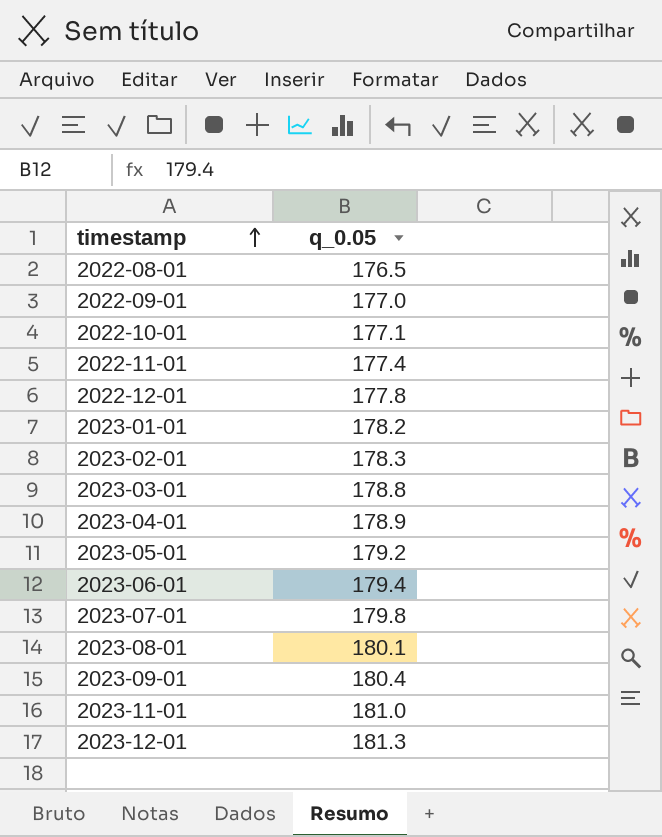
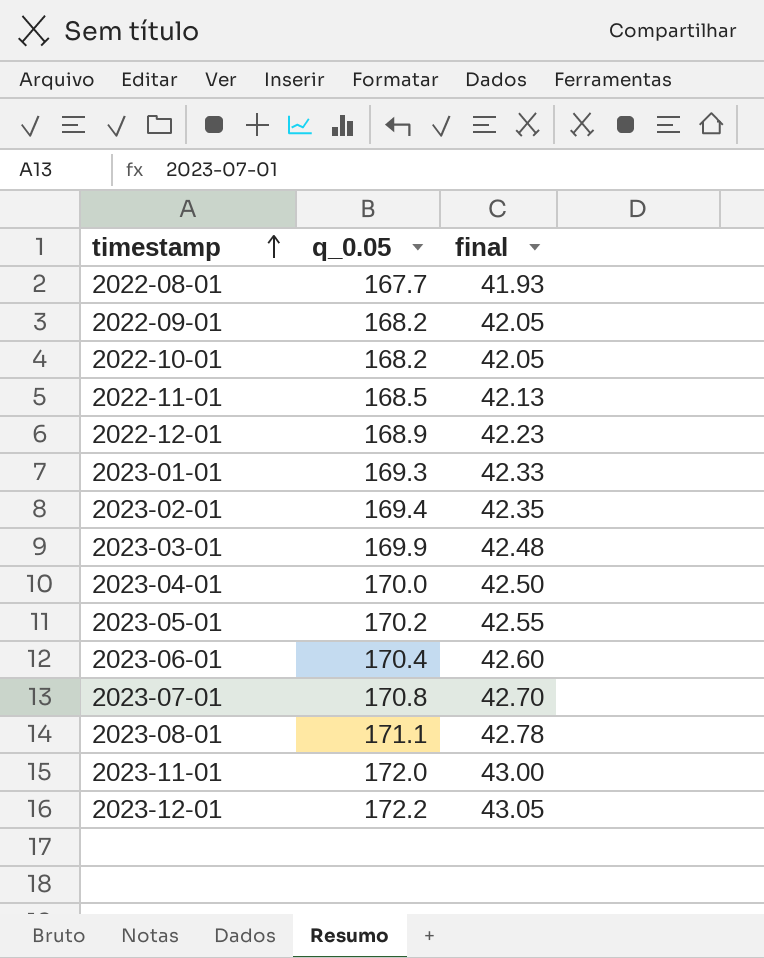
column final | formula: none -> [q_0.05] * 0.25
row 2023-09-01: 180.4 -> none
2022-08-01 | q_0.05: 176.5 -> 167.7
2022-09-01 | q_0.05: 177.0 -> 168.2
2022-10-01 | q_0.05: 177.1 -> 168.2
2022-11-01 | q_0.05: 177.4 -> 168.5
2022-12-01 | q_0.05: 177.8 -> 168.9
2023-01-01 | q_0.05: 178.2 -> 169.3
2023-02-01 | q_0.05: 178.3 -> 169.4
2023-03-01 | q_0.05: 178.8 -> 169.9
2023-04-01 | q_0.05: 178.9 -> 170.0
2023-05-01 | q_0.05: 179.2 -> 170.2
2023-06-01 | q_0.05: 179.4 -> 170.4
2023-07-01 | q_0.05: 179.8 -> 170.8
2023-08-01 | q_0.05: 180.1 -> 171.1
2023-11-01 | q_0.05: 181.0 -> 172.0
2023-12-01 | q_0.05: 181.3 -> 172.2

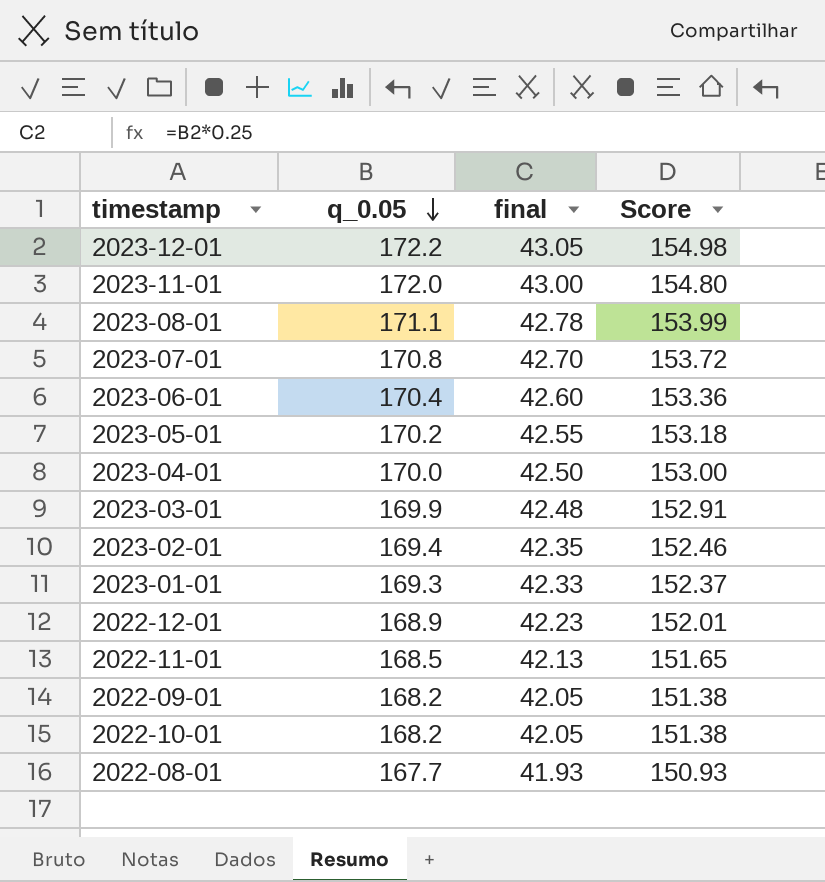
row order: timestamp ascending -> q_0.05 descending
column Score | formula: none -> [q_0.05] * 0.9

